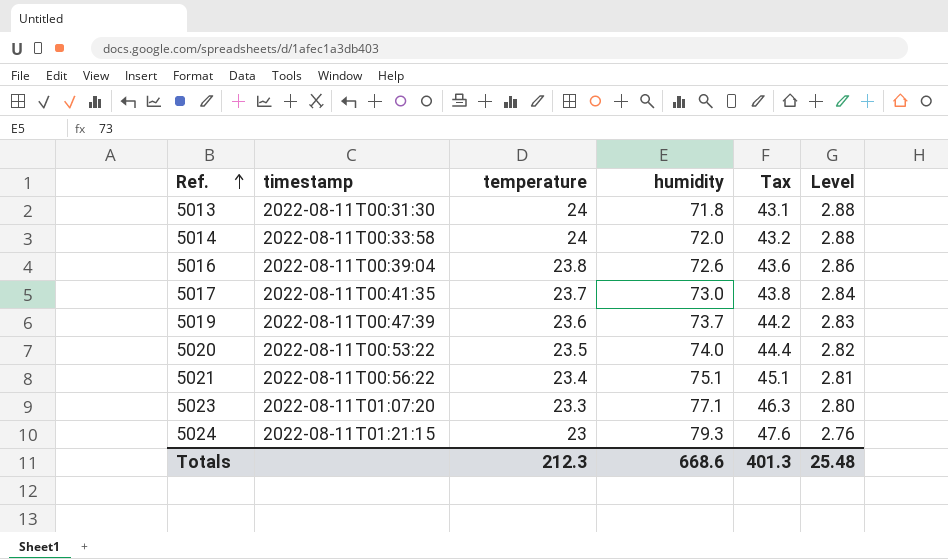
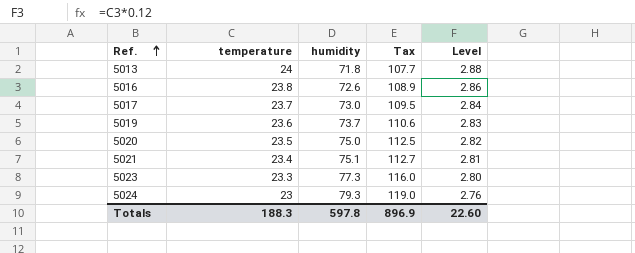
column timestamp | position: 2 -> none
column Tax | formula: [humidity] * 0.6 -> [humidity] * 1.5
row 5014: 2022-08-11T00:33:58 | 24 | 72.0 | 43.2 | 2.88 -> none
5020 | humidity: 74.0 -> 75.0
5023 | humidity: 77.1 -> 77.3
Totals | temperature: 212.3 -> 188.3
Totals | humidity: 668.6 -> 597.8
Totals | Tax: 401.3 -> 896.9
Totals | Level: 25.48 -> 22.60

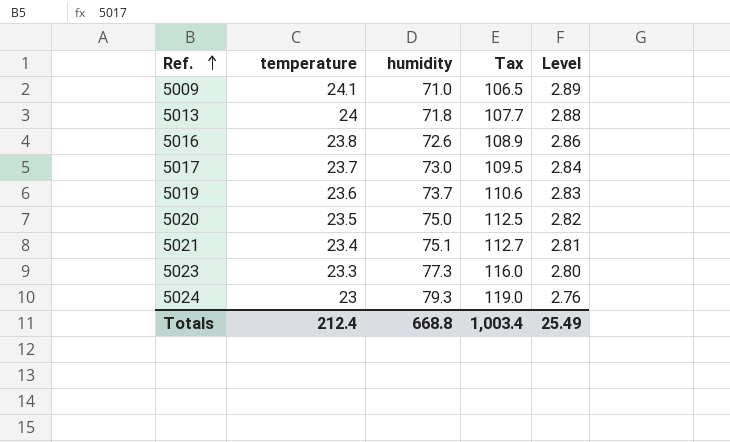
row 5009: none -> 24.1 | 71.0 | 106.5 | 2.89
Totals | temperature: 188.3 -> 212.4
Totals | humidity: 597.8 -> 668.8
Totals | Tax: 896.9 -> 1,003.4
Totals | Level: 22.60 -> 25.49

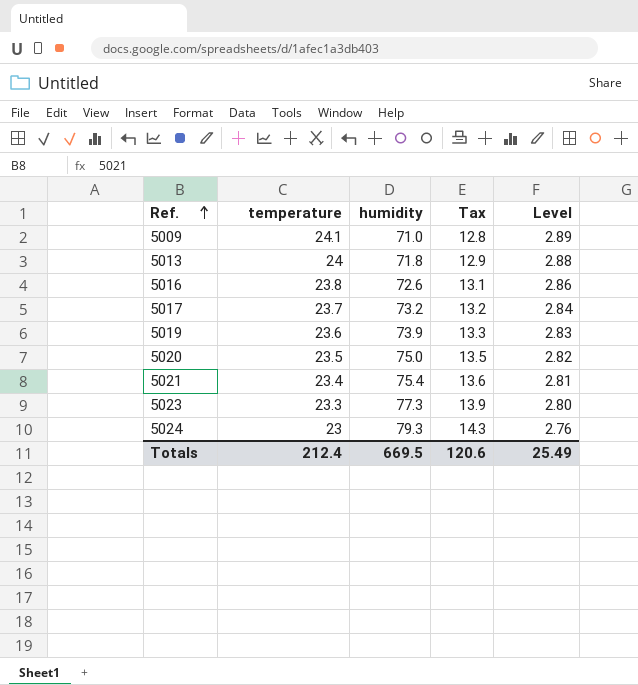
column Tax | formula: [humidity] * 1.5 -> [humidity] * 0.18
5017 | humidity: 73.0 -> 73.2
5019 | humidity: 73.7 -> 73.9
5021 | humidity: 75.1 -> 75.4
Totals | humidity: 668.8 -> 669.5
Totals | Tax: 1,003.4 -> 120.6

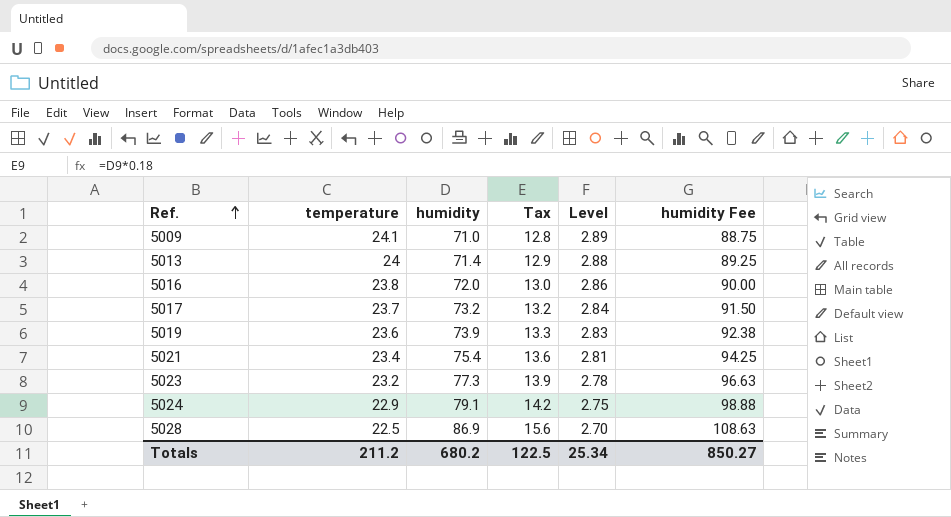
column humidity Fee | formula: none -> [humidity] * 1.25
row 5020: 23.5 | 75.0 | 13.5 | 2.82 -> none
5013 | humidity: 71.8 -> 71.4
5016 | humidity: 72.6 -> 72.0
5016 | Tax: 13.1 -> 13.0
5023 | temperature: 23.3 -> 23.2
5023 | Level: 2.80 -> 2.78
5024 | temperature: 23 -> 22.9
5024 | humidity: 79.3 -> 79.1
5024 | Tax: 14.3 -> 14.2
5024 | Level: 2.76 -> 2.75
row 5028: none -> 22.5 | 86.9 | 15.6 | 2.70 | 108.63
Totals | temperature: 212.4 -> 211.2
Totals | humidity: 669.5 -> 680.2
Totals | Tax: 120.6 -> 122.5
Totals | Level: 25.49 -> 25.34

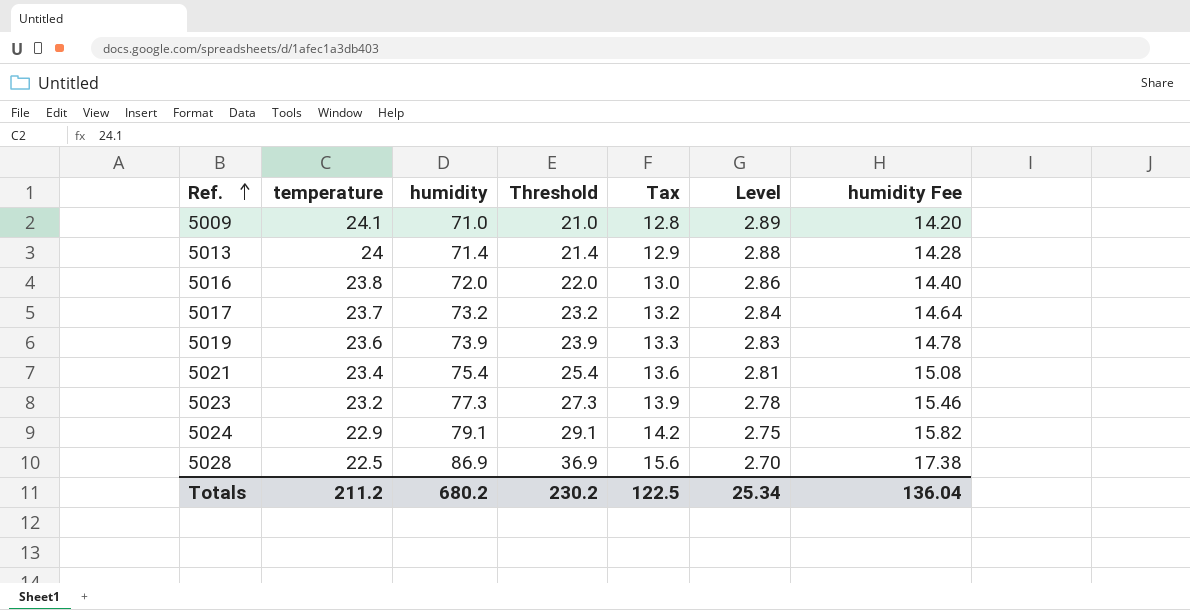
column Threshold | formula: none -> [humidity] - 50
column humidity Fee | formula: [humidity] * 1.25 -> [humidity] * 0.2
Totals | humidity Fee: 850.27 -> 136.04

